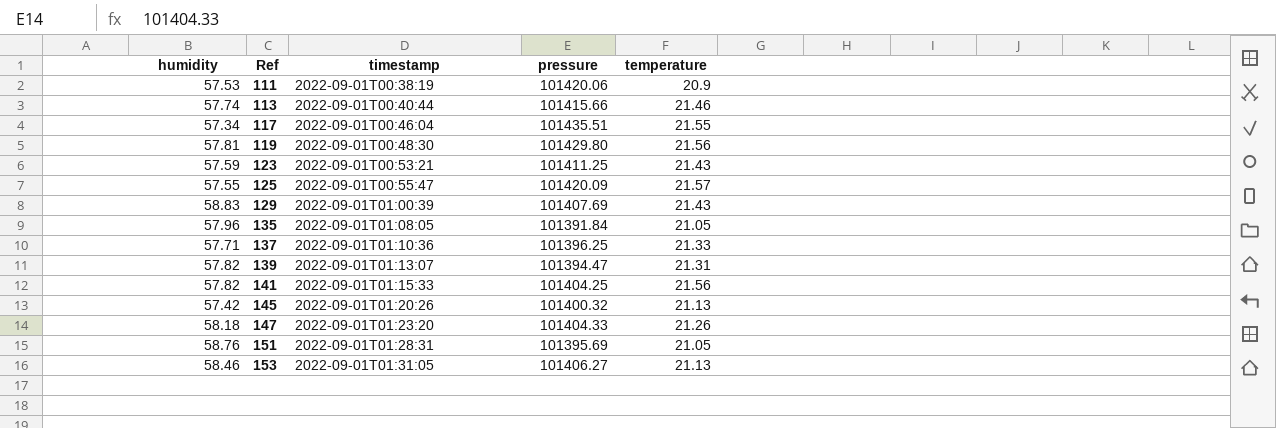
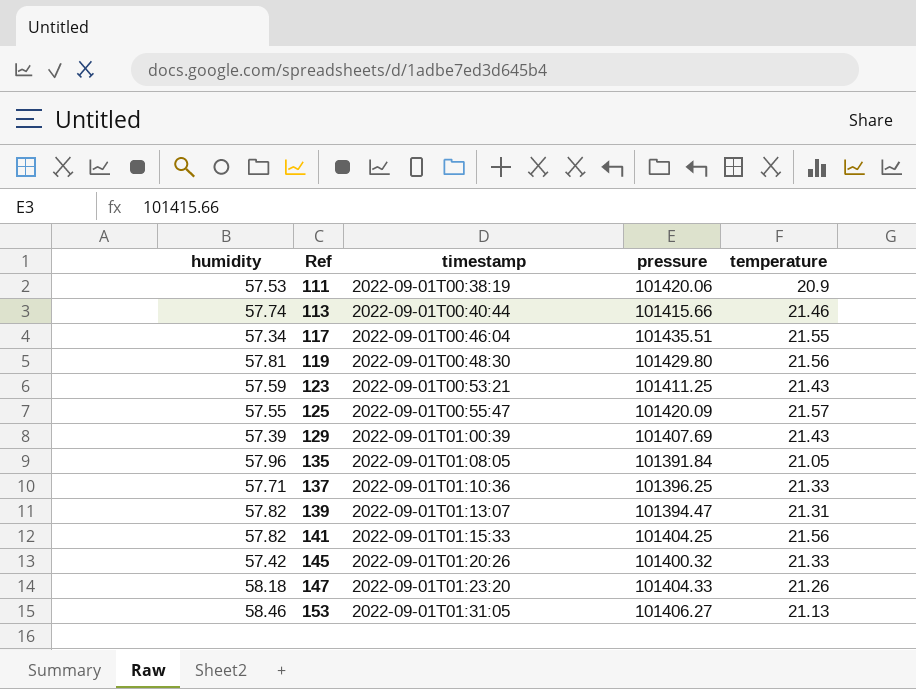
row 151: 58.76 | 2022-09-01T01:28:31 | 101395.69 | 21.05 -> none
129 | humidity: 58.83 -> 57.39
145 | temperature: 21.13 -> 21.33

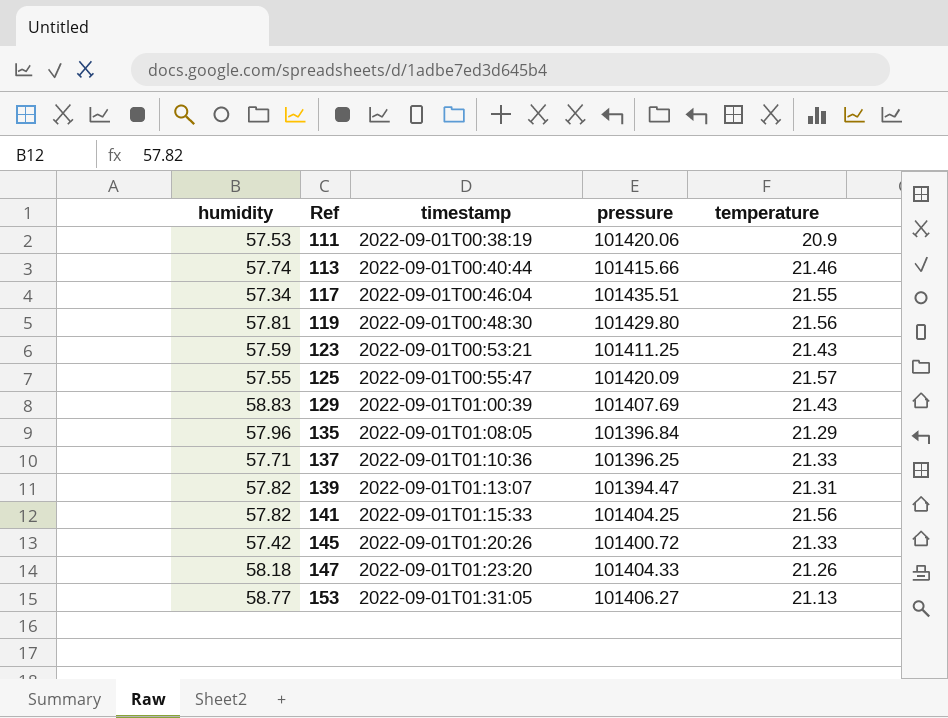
129 | humidity: 57.39 -> 58.83
135 | pressure: 101391.84 -> 101396.84
135 | temperature: 21.05 -> 21.29
145 | pressure: 101400.32 -> 101400.72
153 | humidity: 58.46 -> 58.77

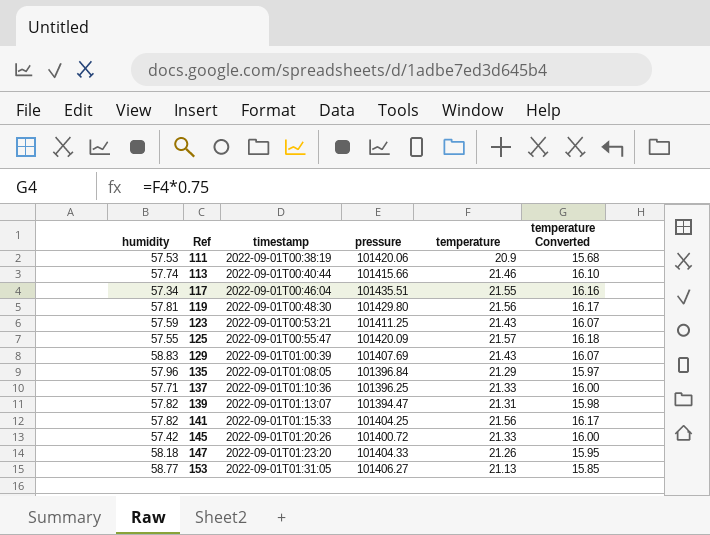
column temperature Converted | formula: none -> [temperature] * 0.75

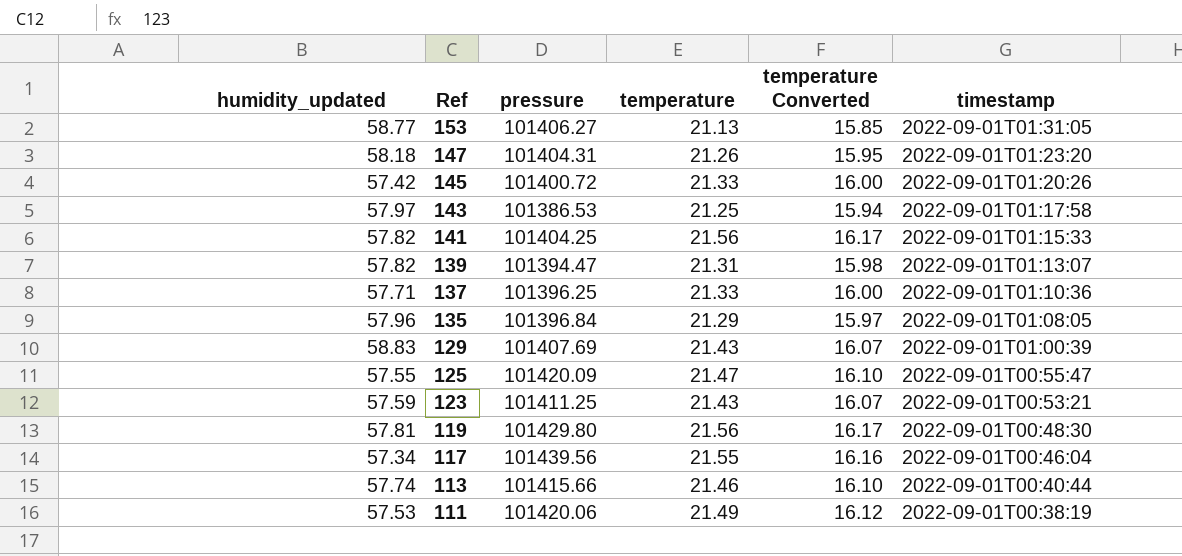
row order: Ref ascending -> Ref descending
column name: humidity -> humidity_updated
column timestamp | position: 3 -> 6
147 | pressure: 101404.33 -> 101404.31
row 143: none -> 57.97 | 101386.53 | 21.25 | 15.94 | 2022-09-01T01:17:58
125 | temperature: 21.57 -> 21.47
125 | temperature Converted: 16.18 -> 16.10
117 | pressure: 101435.51 -> 101439.56
111 | temperature: 20.9 -> 21.49
111 | temperature Converted: 15.68 -> 16.12

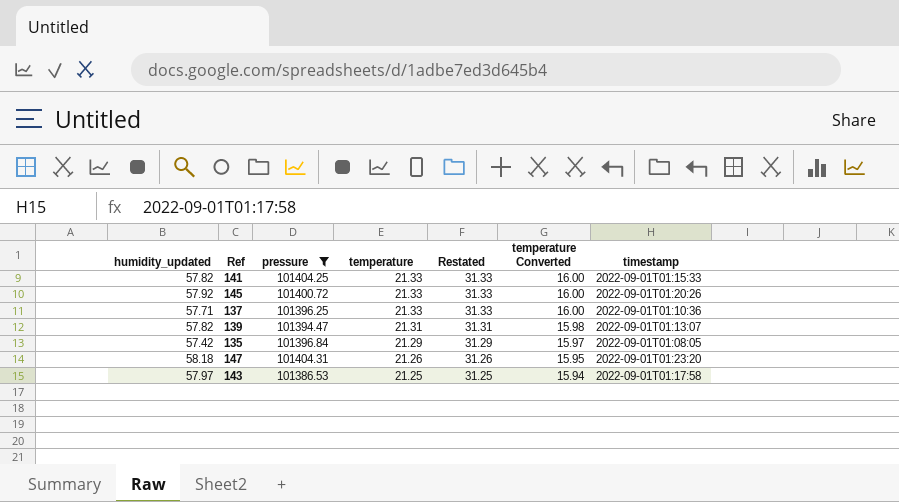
filter: none -> pressure <= 101404.31
row order: Ref descending -> temperature descending
column Restated | formula: none -> [temperature] + 10
141 | temperature: 21.56 -> 21.33
141 | temperature Converted: 16.17 -> 16.00
145 | humidity_updated: 57.42 -> 57.92
135 | humidity_updated: 57.96 -> 57.42

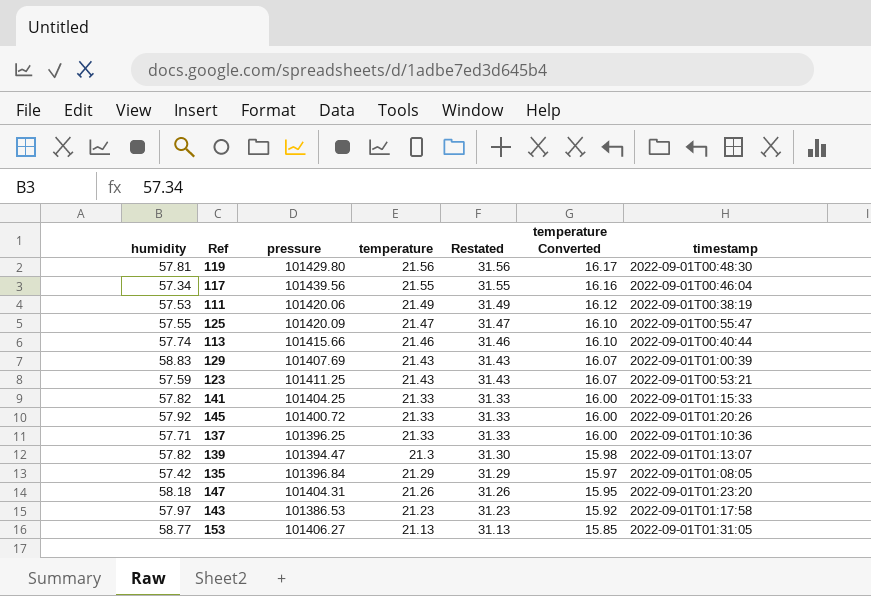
filter: pressure <= 101404.31 -> none
column name: humidity_updated -> humidity
139 | temperature: 21.31 -> 21.3
139 | Restated: 31.31 -> 31.30
143 | temperature: 21.25 -> 21.23
143 | Restated: 31.25 -> 31.23
143 | temperature Converted: 15.94 -> 15.92

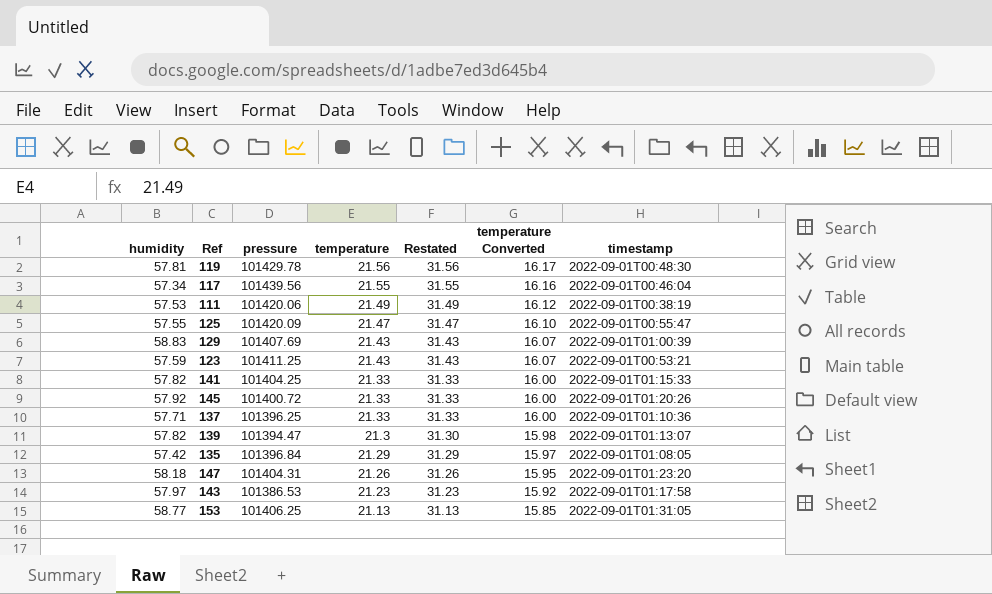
row 113: 57.74 | 101415.66 | 21.46 | 31.46 | 16.10 | 2022-09-01T00:40:44 -> none
119 | pressure: 101429.80 -> 101429.78
153 | pressure: 101406.27 -> 101406.25

